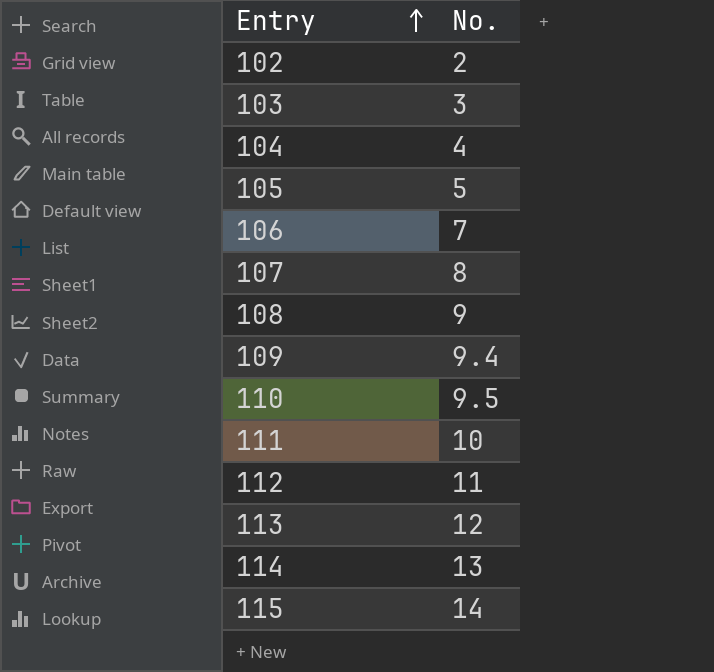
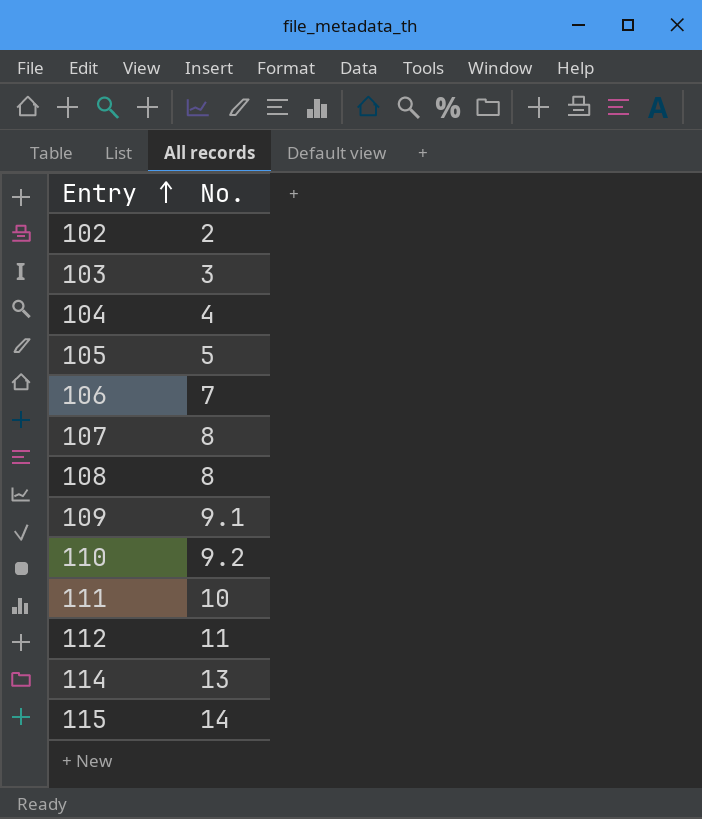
row 113: 12 -> none
108 | No.: 9 -> 8
109 | No.: 9.4 -> 9.1
110 | No.: 9.5 -> 9.2

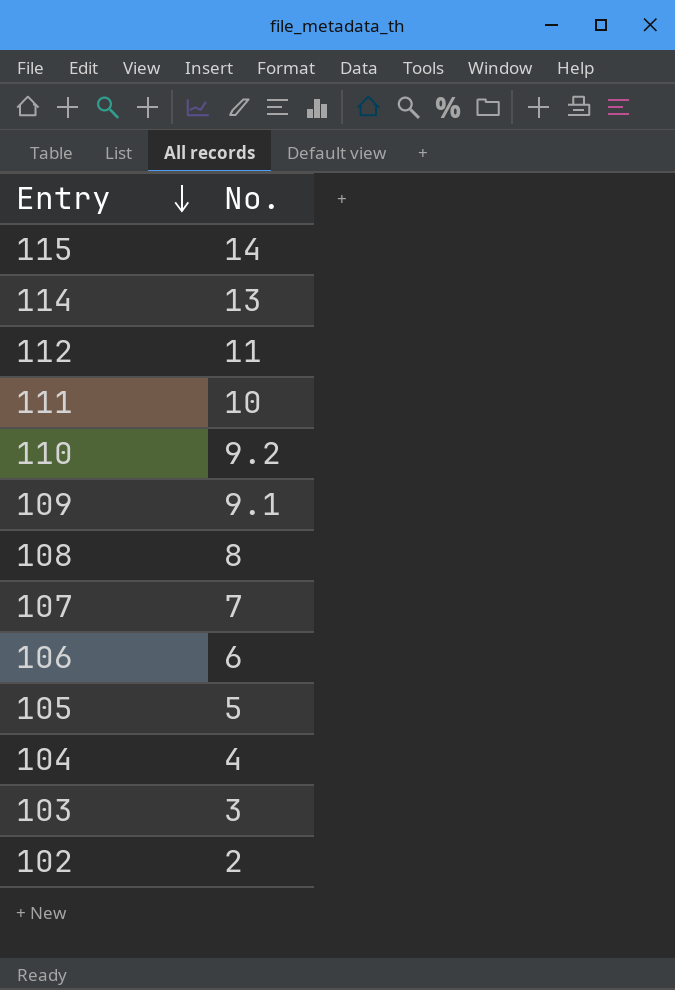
row order: Entry ascending -> Entry descending
107 | No.: 8 -> 7
106 | No.: 7 -> 6

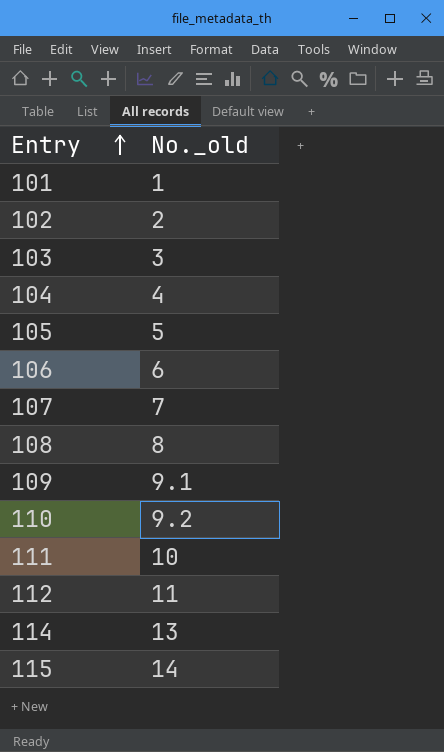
row order: Entry descending -> Entry ascending
column name: No. -> No._old
row 101: none -> 1

